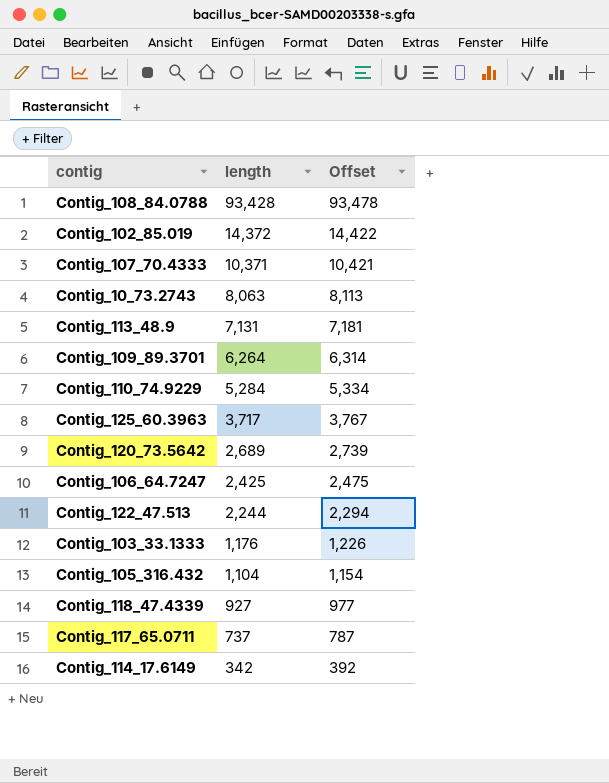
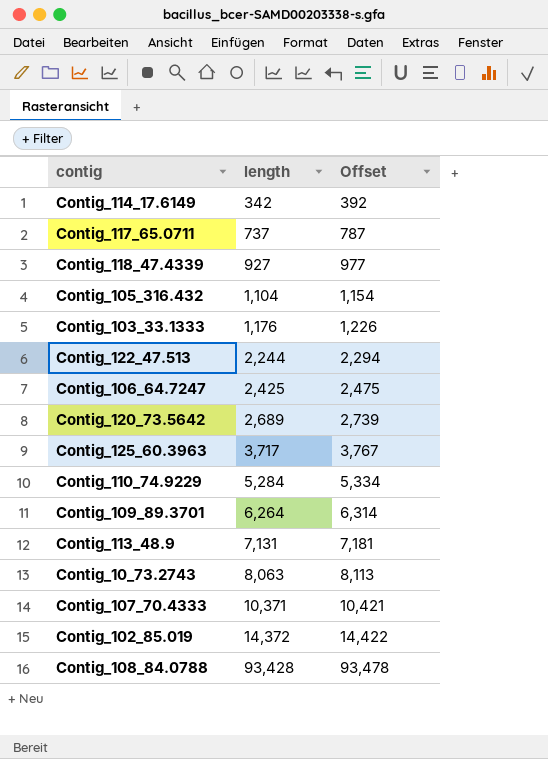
row order: length descending -> length ascending

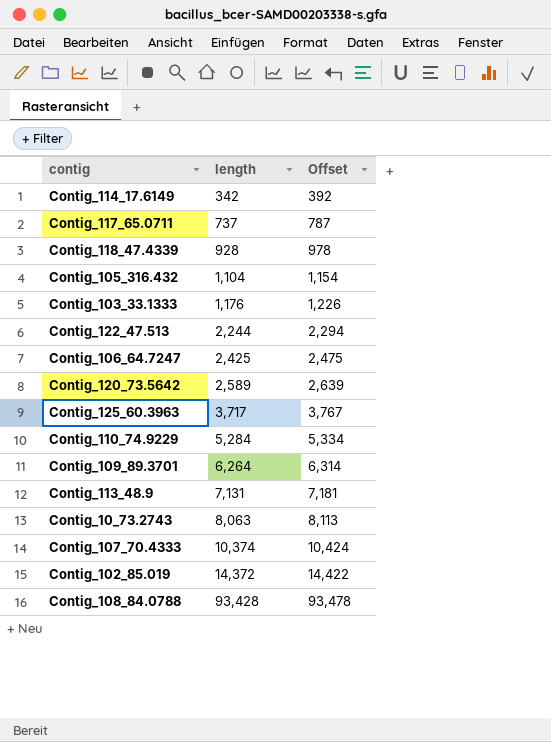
Contig_118_47.4339 | length: 927 -> 928
Contig_118_47.4339 | Offset: 977 -> 978
Contig_120_73.5642 | length: 2,689 -> 2,589
Contig_120_73.5642 | Offset: 2,739 -> 2,639
Contig_107_70.4333 | length: 10,371 -> 10,374
Contig_107_70.4333 | Offset: 10,421 -> 10,424

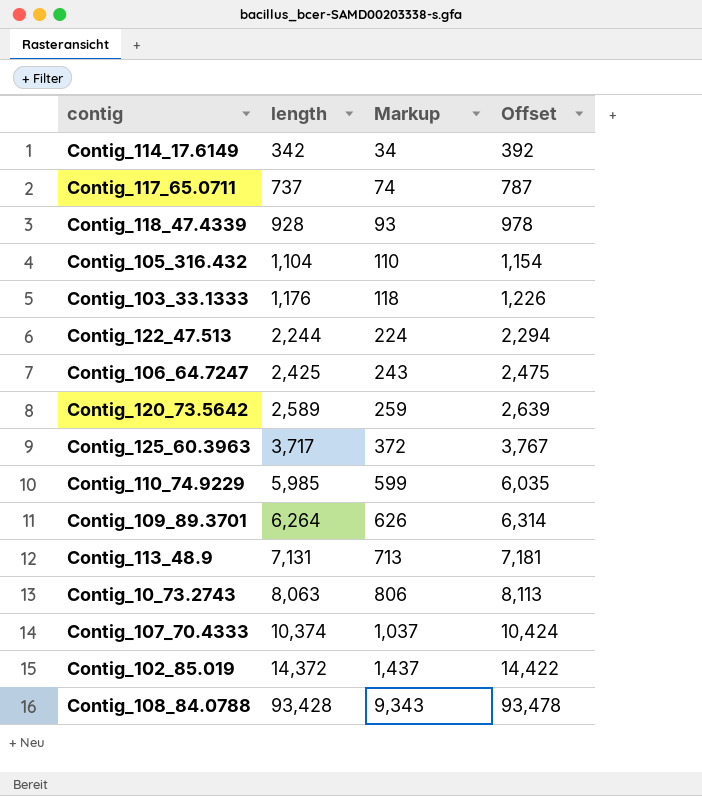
column Markup | formula: none -> [length] * 0.1
Contig_110_74.9229 | length: 5,284 -> 5,985
Contig_110_74.9229 | Offset: 5,334 -> 6,035

